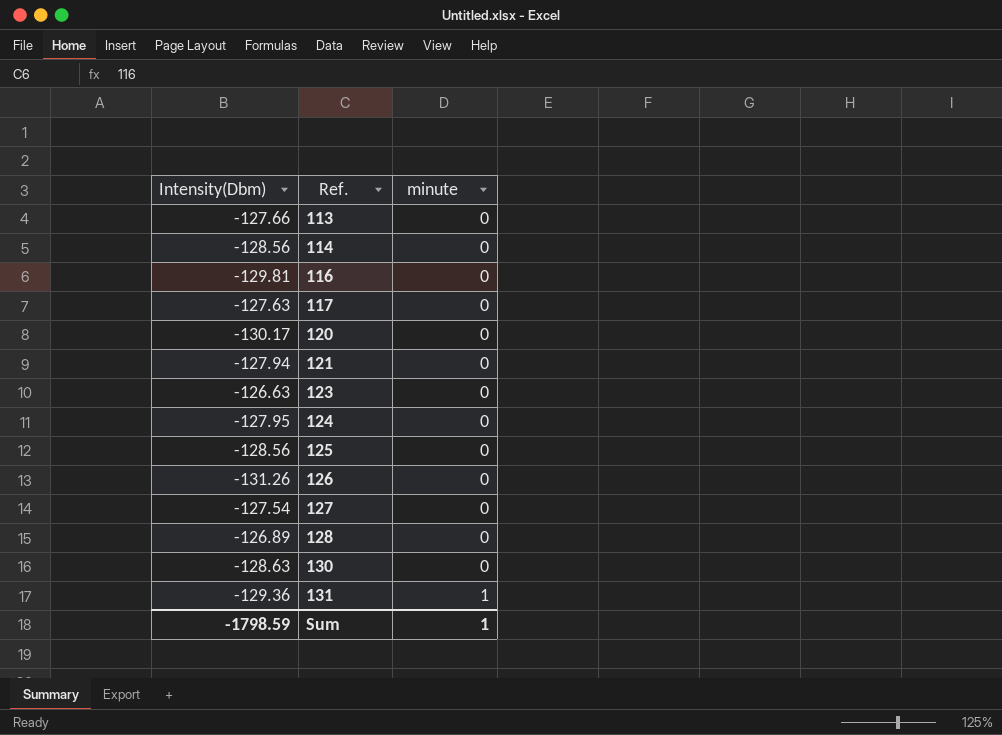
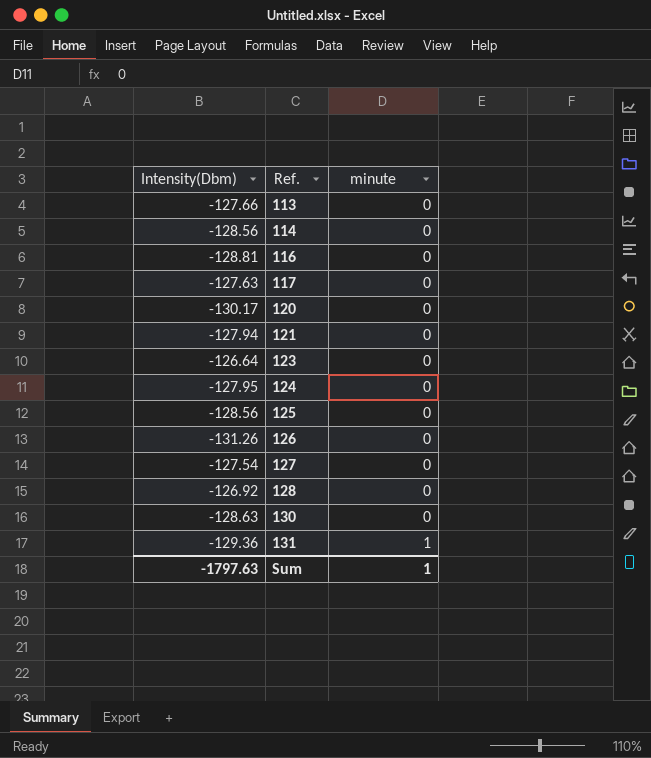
116 | Intensity(Dbm): -129.81 -> -128.81
123 | Intensity(Dbm): -126.63 -> -126.64
128 | Intensity(Dbm): -126.89 -> -126.92
Sum | Intensity(Dbm): -1798.59 -> -1797.63

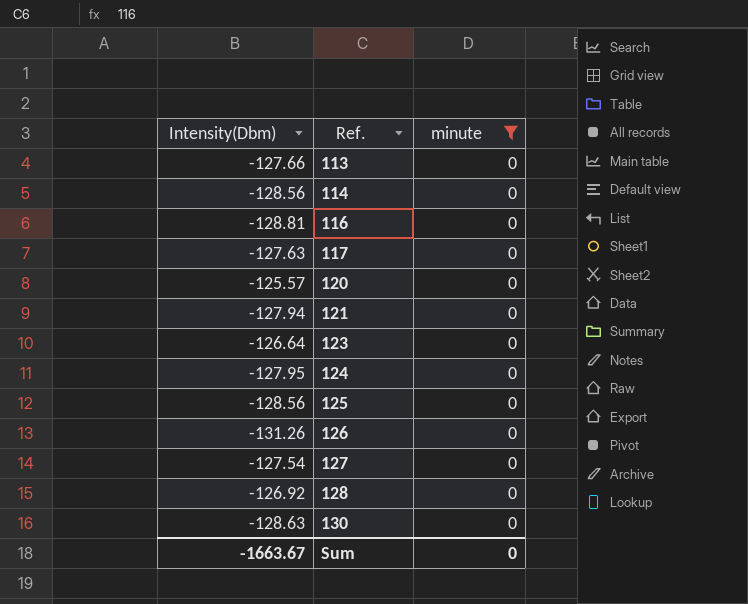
filter: none -> minute = 0
120 | Intensity(Dbm): -130.17 -> -125.57
Sum | Intensity(Dbm): -1797.63 -> -1663.67
Sum | minute: 1 -> 0

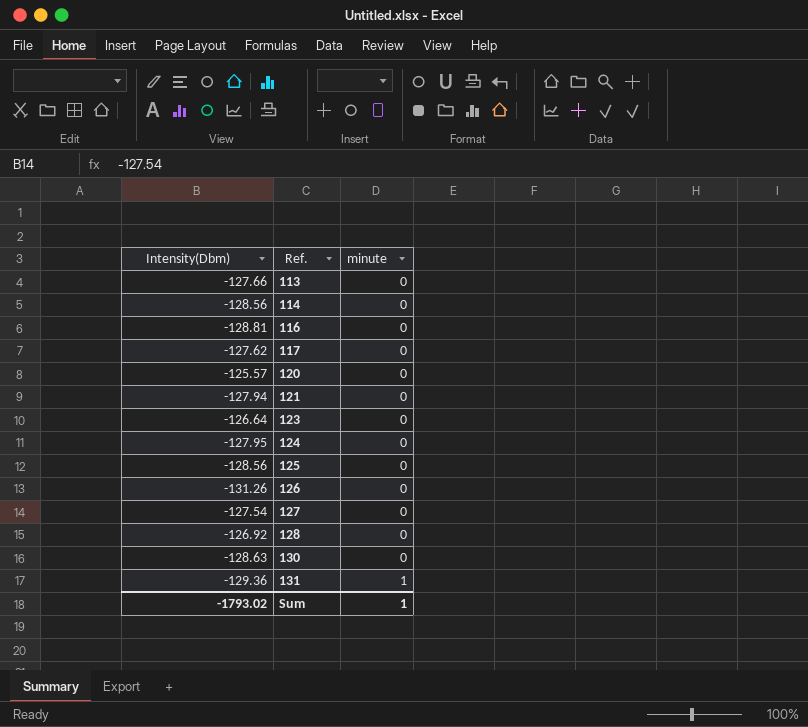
filter: minute = 0 -> none
117 | Intensity(Dbm): -127.63 -> -127.62
Sum | Intensity(Dbm): -1663.67 -> -1793.02
Sum | minute: 0 -> 1

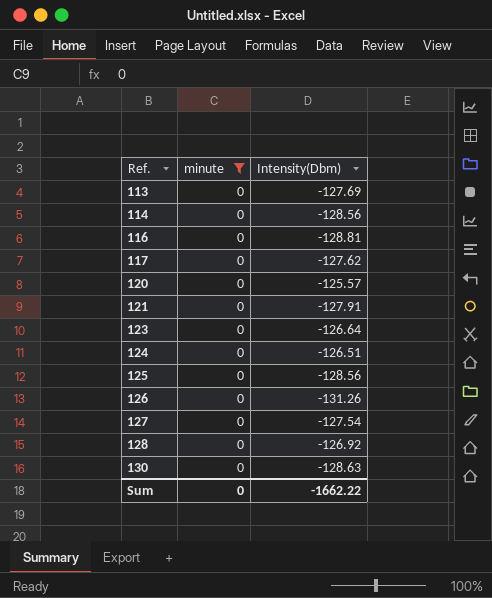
filter: none -> minute = 0
column Intensity(Dbm) | position: 1 -> 3
113 | Intensity(Dbm): -127.66 -> -127.69
121 | Intensity(Dbm): -127.94 -> -127.91
124 | Intensity(Dbm): -127.95 -> -126.51
Sum | minute: 1 -> 0
Sum | Intensity(Dbm): -1793.02 -> -1662.22

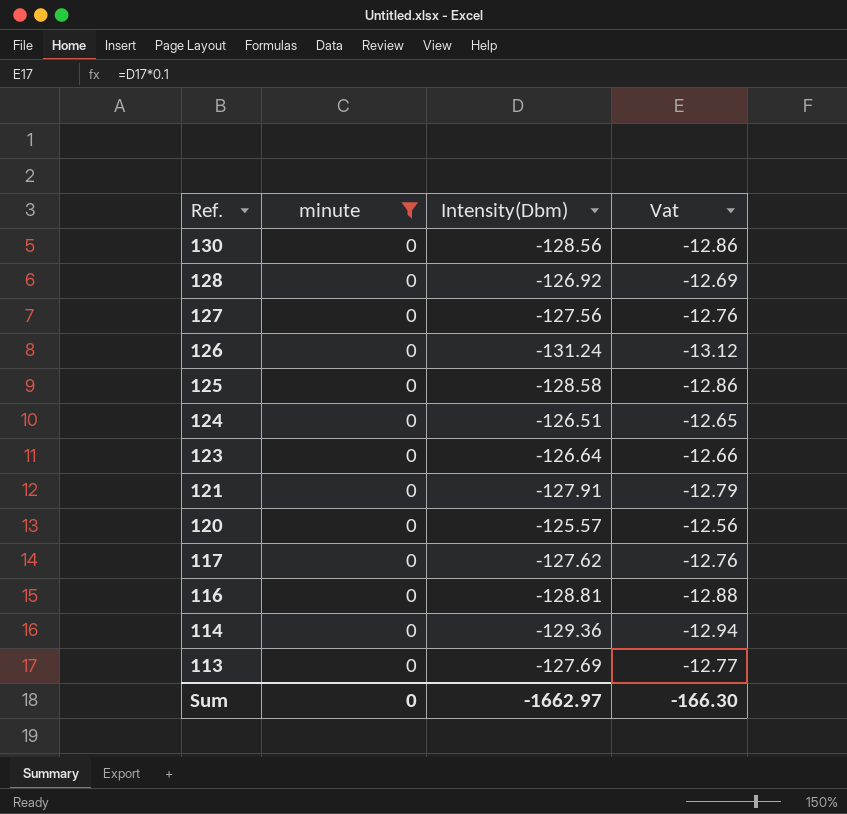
row order: Ref. ascending -> Ref. descending
column Vat | formula: none -> [Intensity(Dbm)] * 0.1
130 | Intensity(Dbm): -128.63 -> -128.56
127 | Intensity(Dbm): -127.54 -> -127.56
126 | Intensity(Dbm): -131.26 -> -131.24
125 | Intensity(Dbm): -128.56 -> -128.58
114 | Intensity(Dbm): -128.56 -> -129.36
Sum | Intensity(Dbm): -1662.22 -> -1662.97

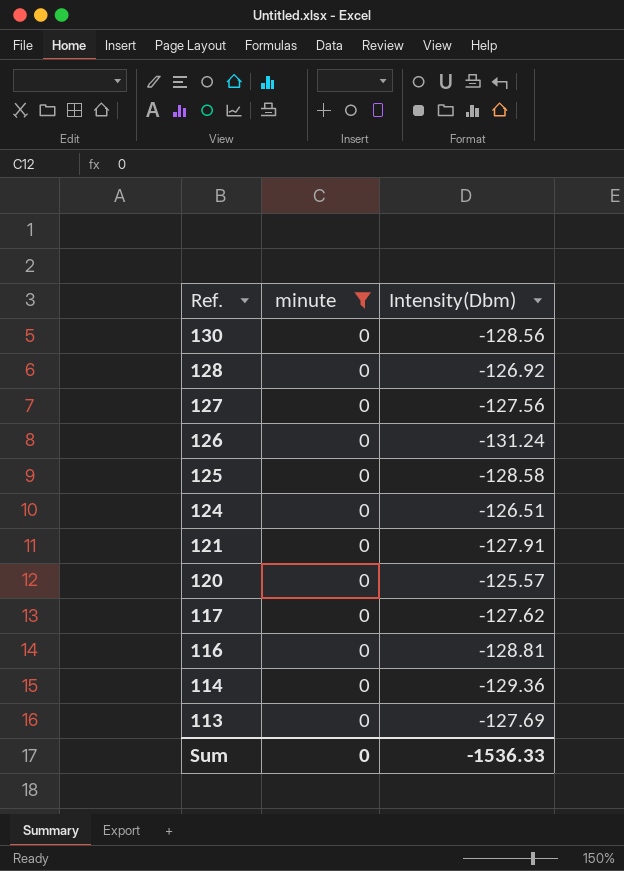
column Vat | formula: [Intensity(Dbm)] * 0.1 -> none
row 123: 0 | -126.64 | -12.66 -> none
Sum | Intensity(Dbm): -1662.97 -> -1536.33

